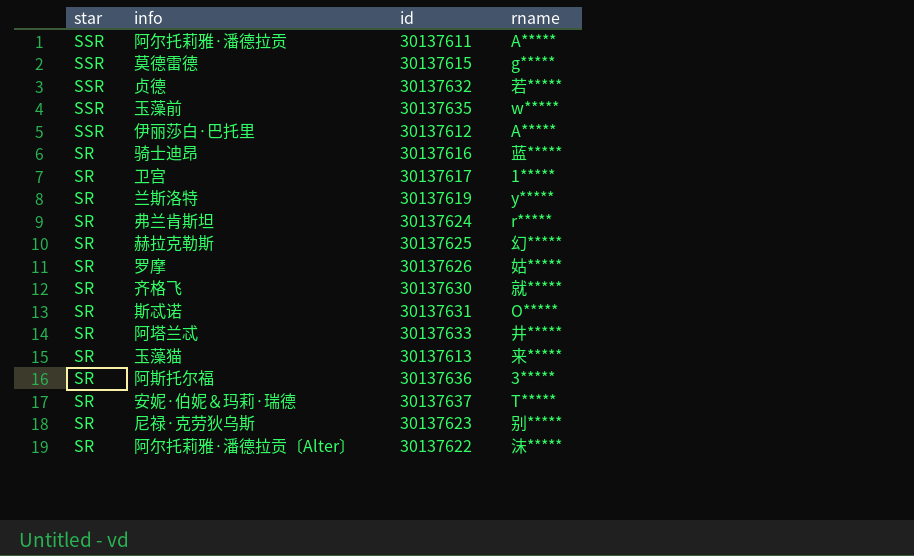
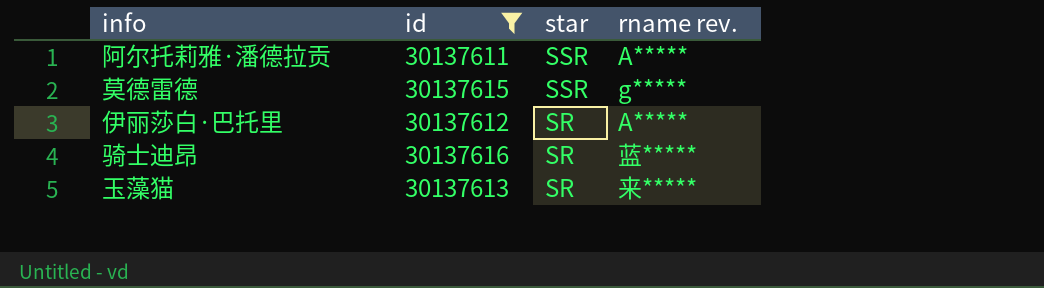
filter: none -> id <= 30137616
column star | position: 1 -> 3
column name: rname -> rname rev.
伊丽莎白·巴托里 | star: SSR -> SR

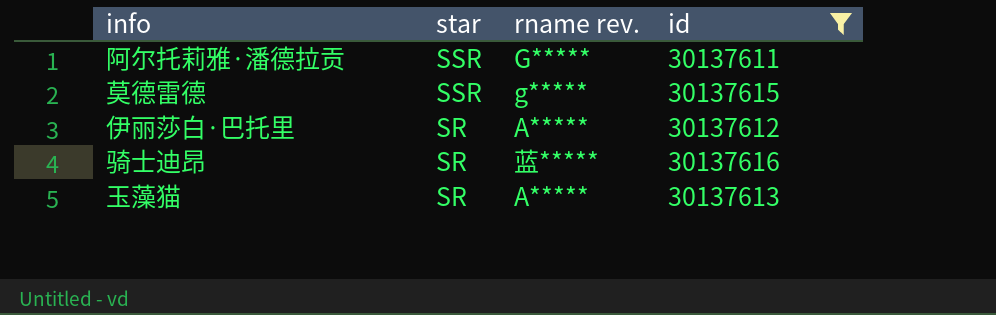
column id | position: 2 -> 4
阿尔托莉雅·潘德拉贡 | rname rev.: A***** -> G*****
玉藻猫 | rname rev.: 来***** -> A*****

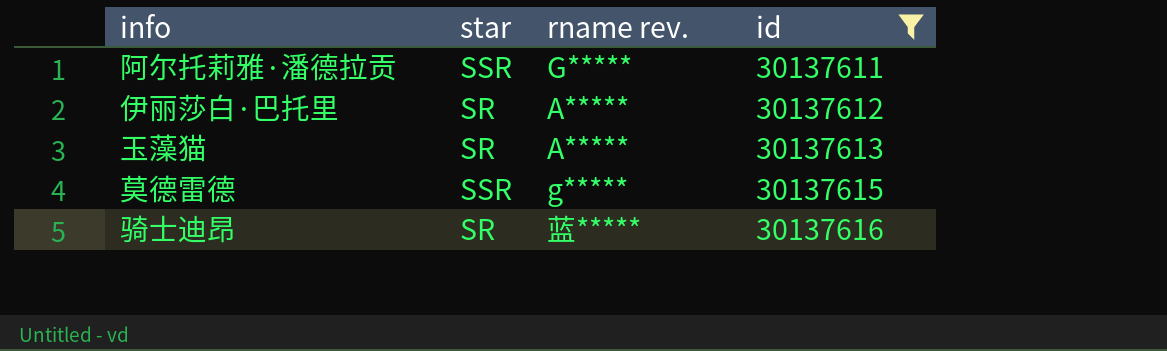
row order: star descending -> id ascending

